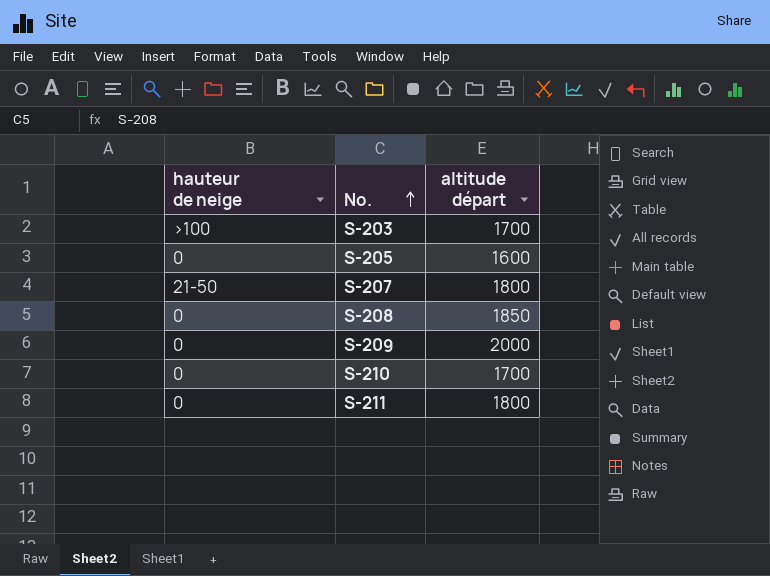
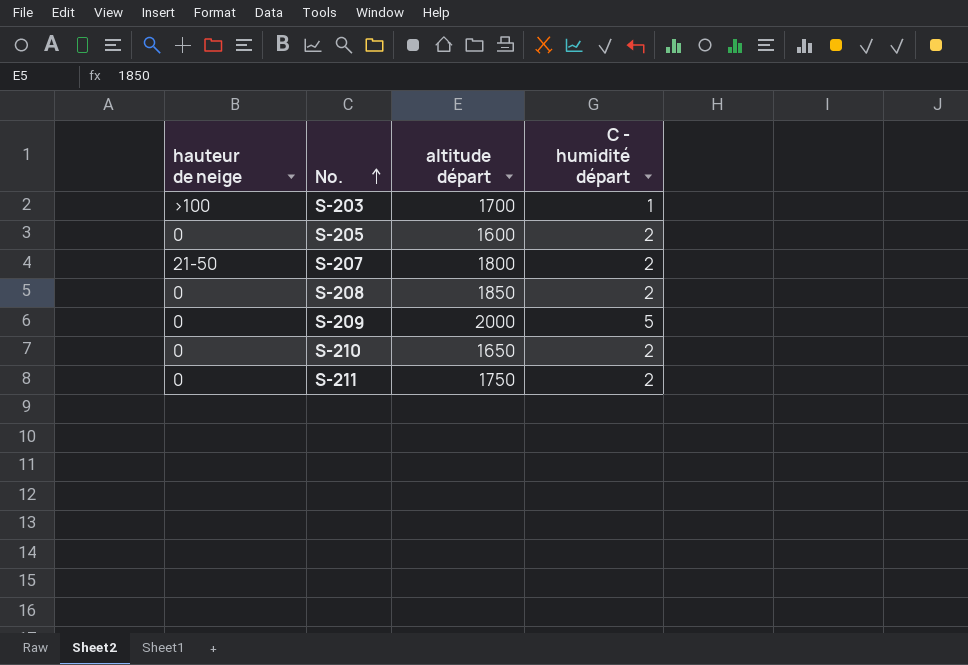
column C - humidité départ | position: none -> 4
S-210 | altitude départ: 1700 -> 1650
S-211 | altitude départ: 1800 -> 1750

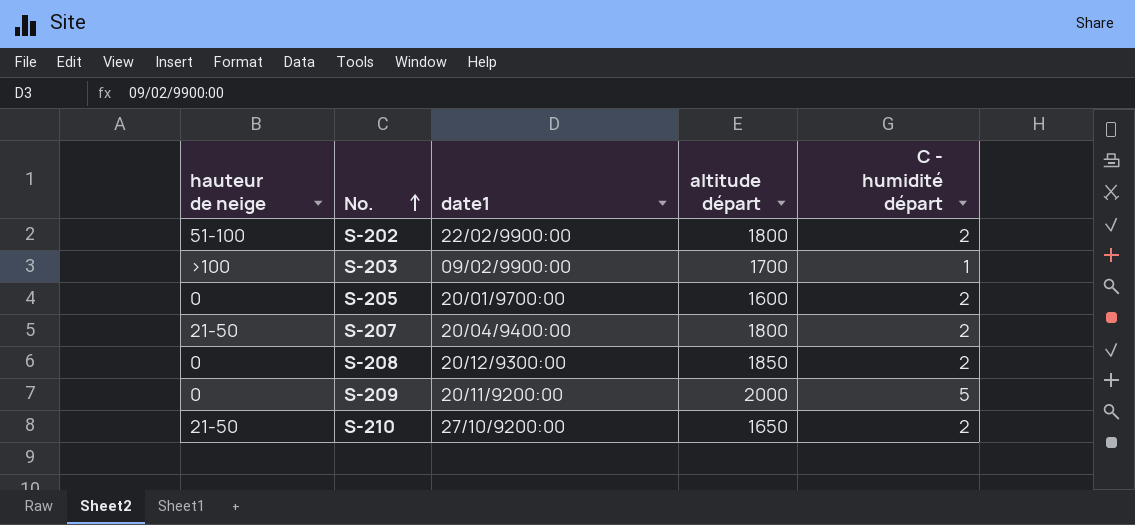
column date1 | position: none -> 3
row S-211: 0 | 1750 | 2 -> none
row S-202: none -> 51-100 | 22/02/9900:00 | 1800 | 2
S-210 | hauteur de neige: 0 -> 21-50

